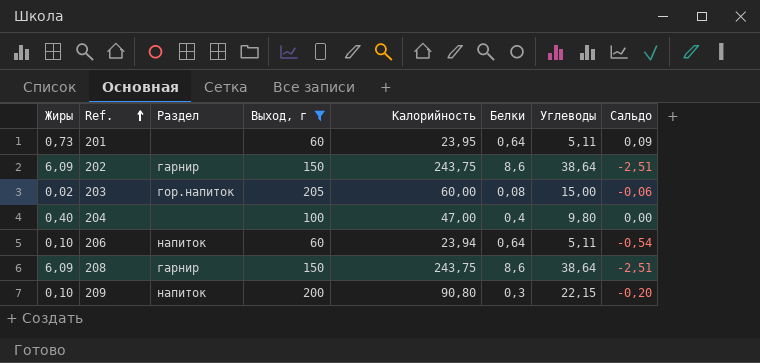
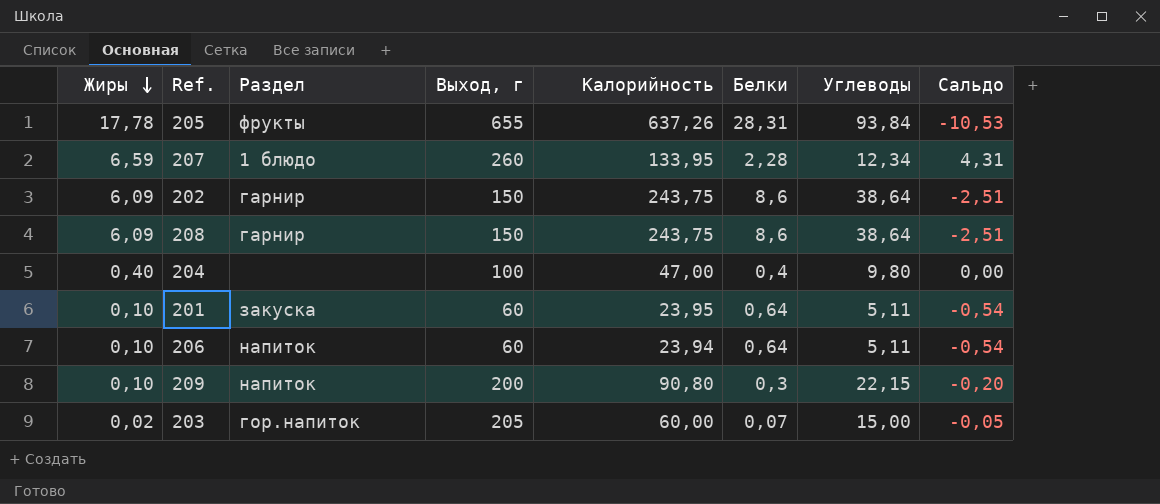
filter: Выход, г <= 205 -> none
row order: Ref. ascending -> Жиры descending
201 | Жиры: 0,73 -> 0,10
201 | Раздел: none -> закуска
201 | Сальдо: 0,09 -> -0,54
203 | Белки: 0,08 -> 0,07
203 | Сальдо: -0,06 -> -0,05

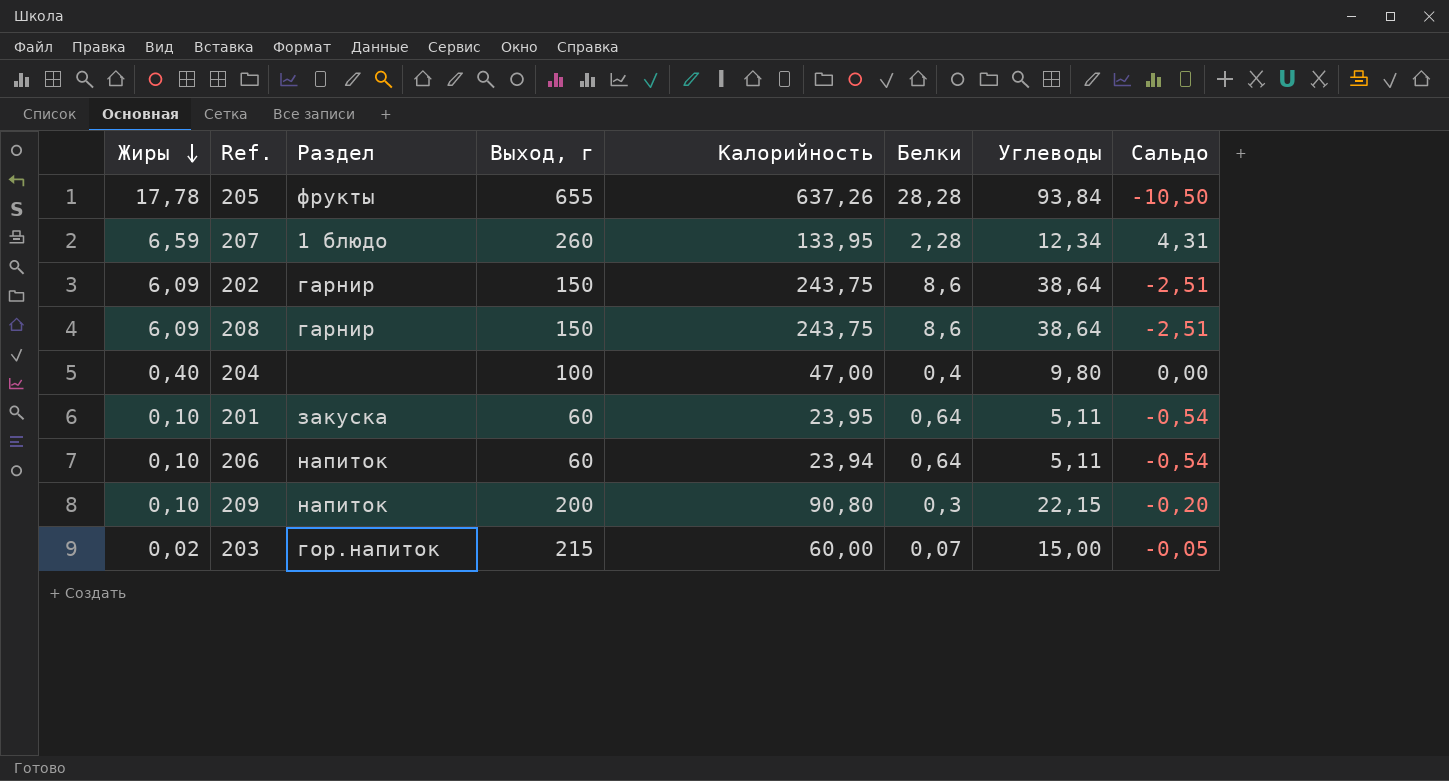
205 | Белки: 28,31 -> 28,28
205 | Сальдо: -10,53 -> -10,50
203 | Выход, г: 205 -> 215

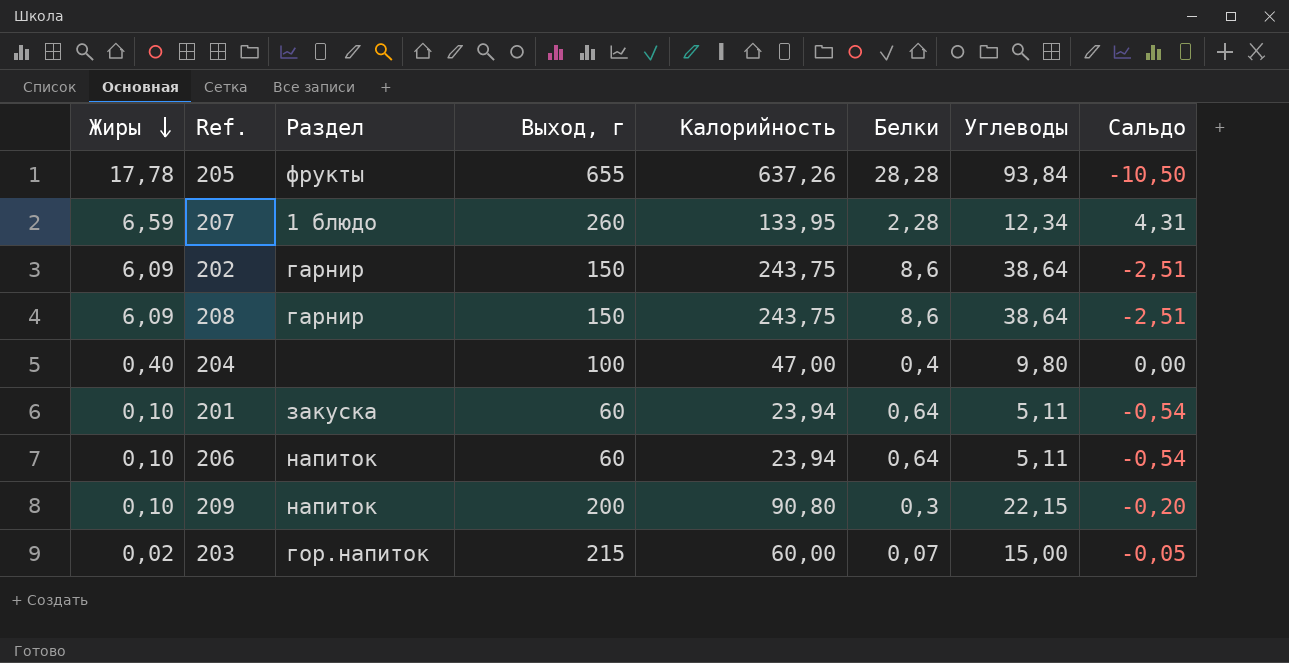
201 | Калорийность: 23,95 -> 23,94

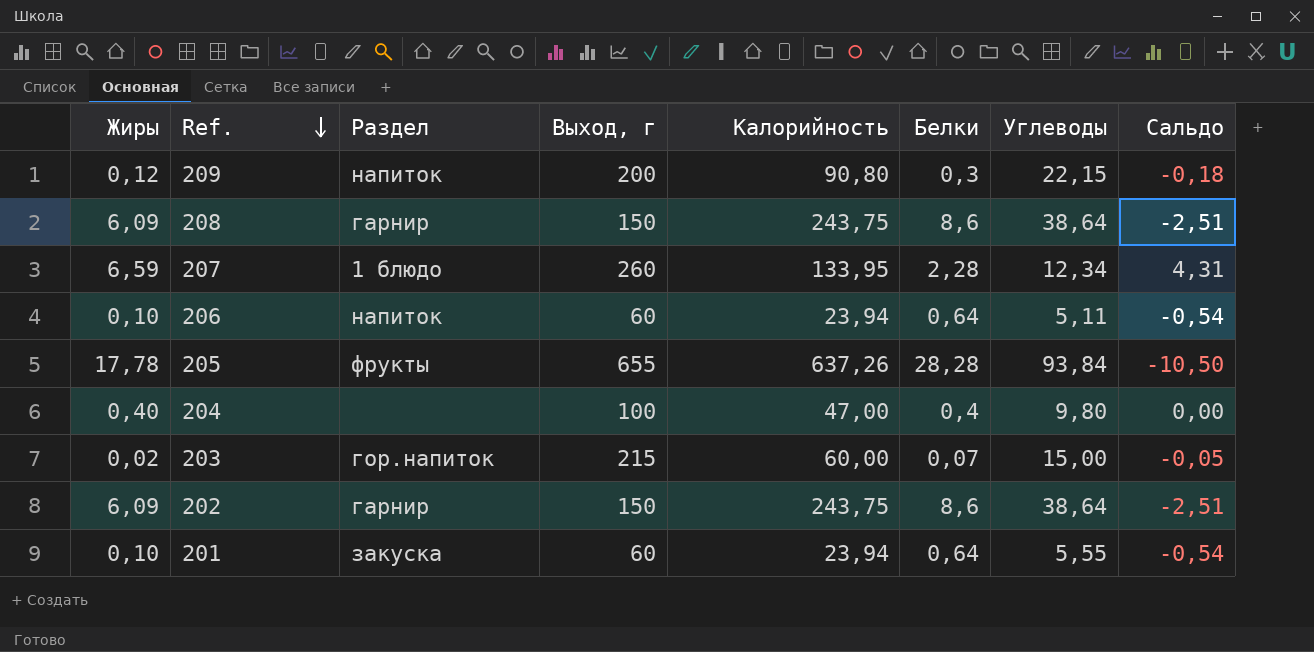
row order: Жиры descending -> Ref. descending
209 | Жиры: 0,10 -> 0,12
209 | Сальдо: -0,20 -> -0,18
201 | Углеводы: 5,11 -> 5,55

